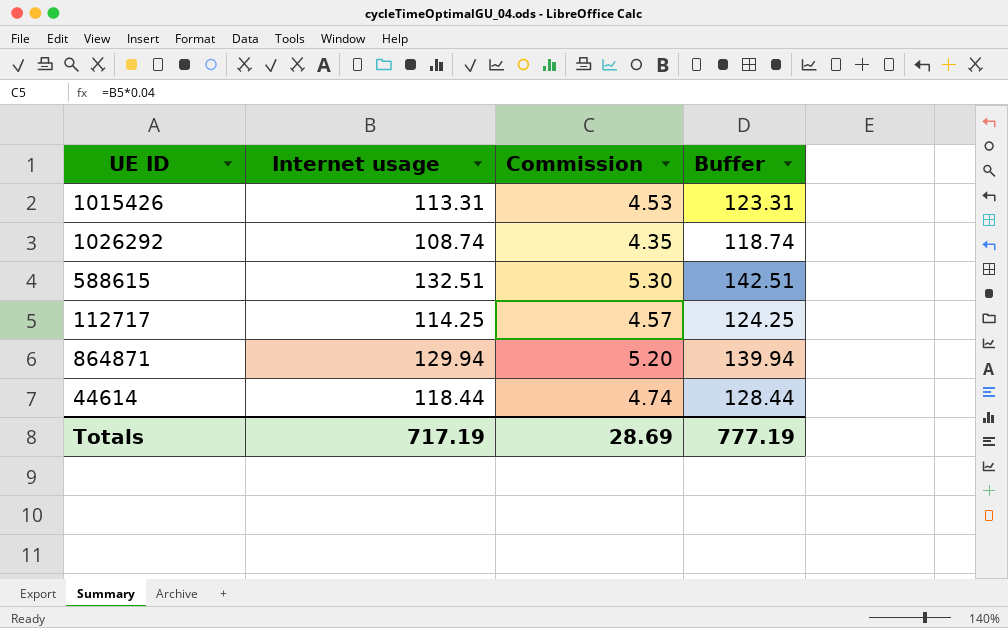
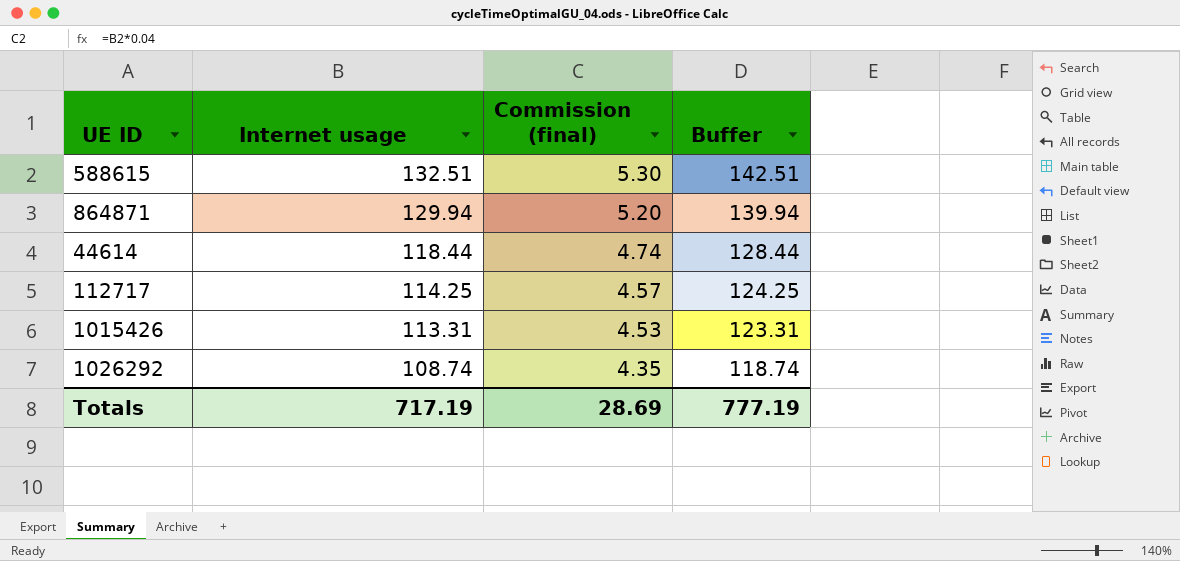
row order: none -> Internet usage descending
column name: Commission -> Commission (final)

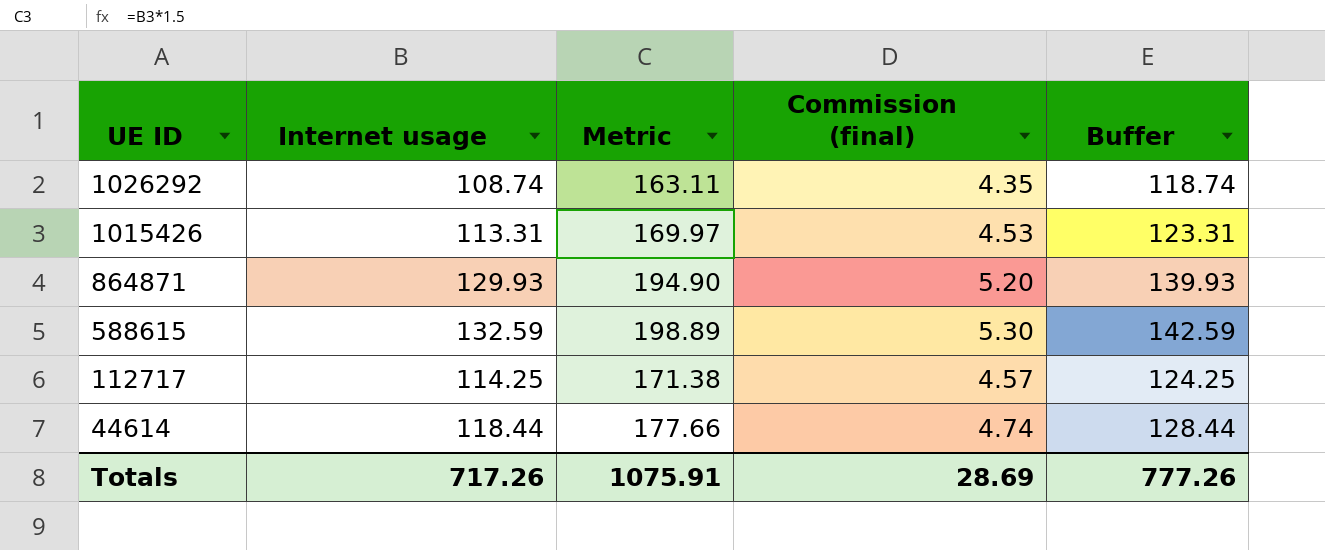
row order: Internet usage descending -> UE ID descending
column Metric | formula: none -> [Internet usage] * 1.5
864871 | Internet usage: 129.94 -> 129.93
864871 | Buffer: 139.94 -> 139.93
588615 | Internet usage: 132.51 -> 132.59
588615 | Buffer: 142.51 -> 142.59
Totals | Internet usage: 717.19 -> 717.26
Totals | Buffer: 777.19 -> 777.26

